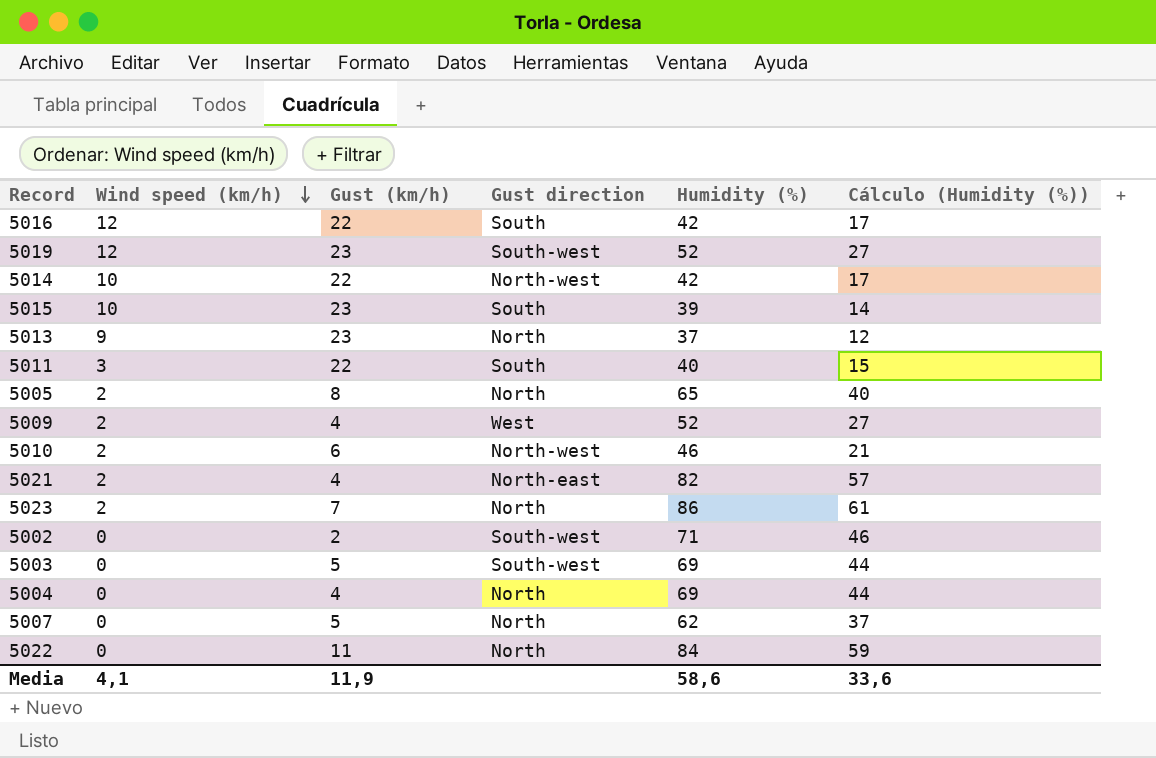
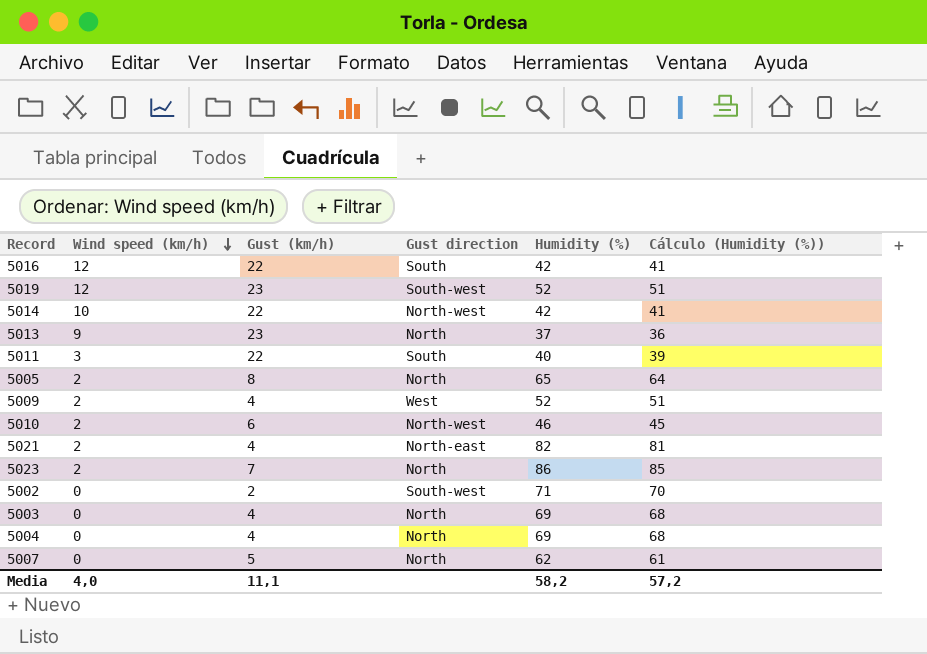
column Cálculo (Humidity (%)) | formula: [Humidity (%)] - 25 -> [Humidity (%)] - 1
row 5015: 10 | 23 | South | 39 | 14 -> none
row 5022: 0 | 11 | North | 84 | 59 -> none
5003 | Gust (km/h): 5 -> 4
5003 | Gust direction: South-west -> North
Media | Wind speed (km/h): 4,1 -> 4,0
Media | Gust (km/h): 11,9 -> 11,1
Media | Humidity (%): 58,6 -> 58,2
Media | Cálculo (Humidity (%)): 33,6 -> 57,2

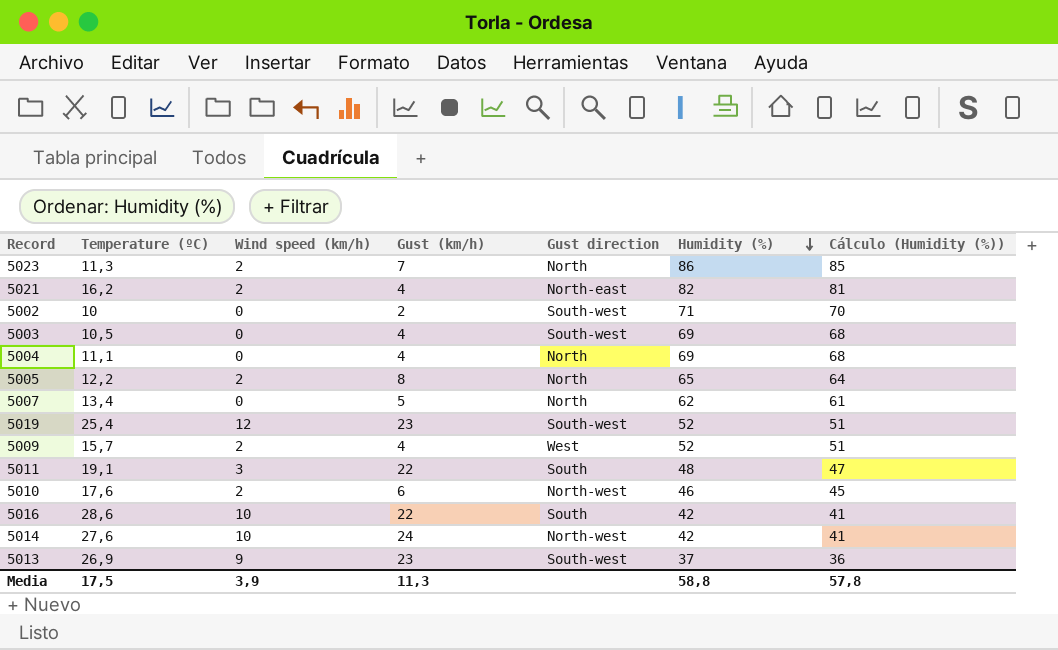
row order: Wind speed (km/h) descending -> Humidity (%) descending
column Temperature (ºC) | position: none -> 2
5003 | Gust direction: North -> South-west
5011 | Humidity (%): 40 -> 48
5011 | Cálculo (Humidity (%)): 39 -> 47
5016 | Wind speed (km/h): 12 -> 10
5014 | Gust (km/h): 22 -> 24
5013 | Gust direction: North -> South-west
Media | Wind speed (km/h): 4,0 -> 3,9
Media | Gust (km/h): 11,1 -> 11,3
Media | Humidity (%): 58,2 -> 58,8
Media | Cálculo (Humidity (%)): 57,2 -> 57,8

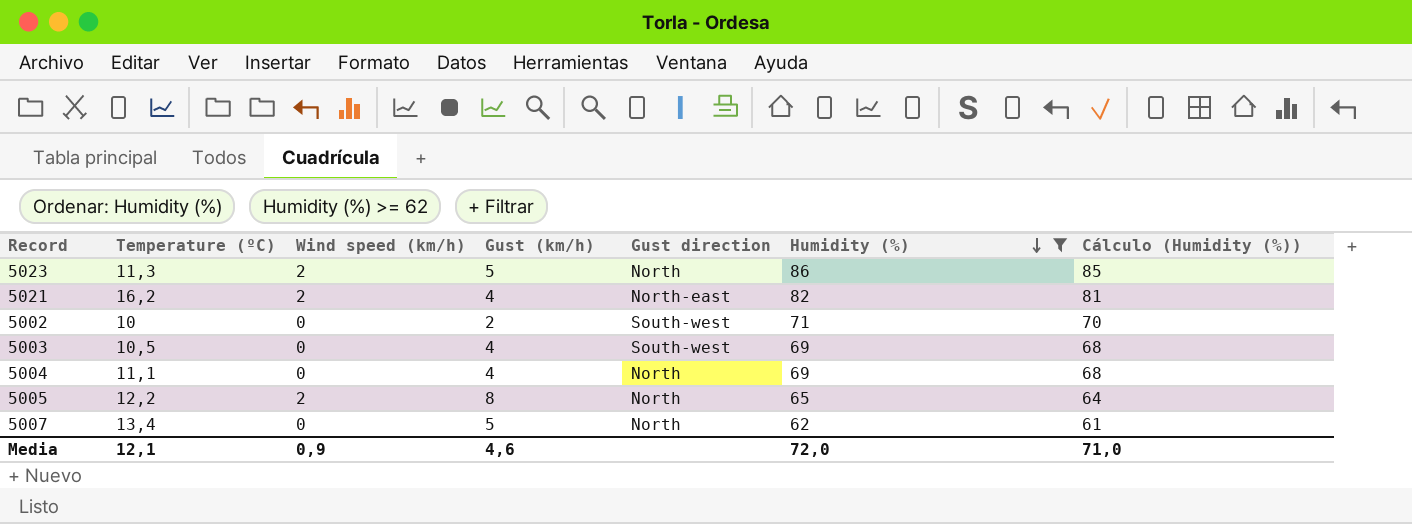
filter: none -> Humidity (%) >= 62
5023 | Gust (km/h): 7 -> 5
Media | Temperature (ºC): 17,5 -> 12,1
Media | Wind speed (km/h): 3,9 -> 0,9
Media | Gust (km/h): 11,3 -> 4,6
Media | Humidity (%): 58,8 -> 72,0
Media | Cálculo (Humidity (%)): 57,8 -> 71,0

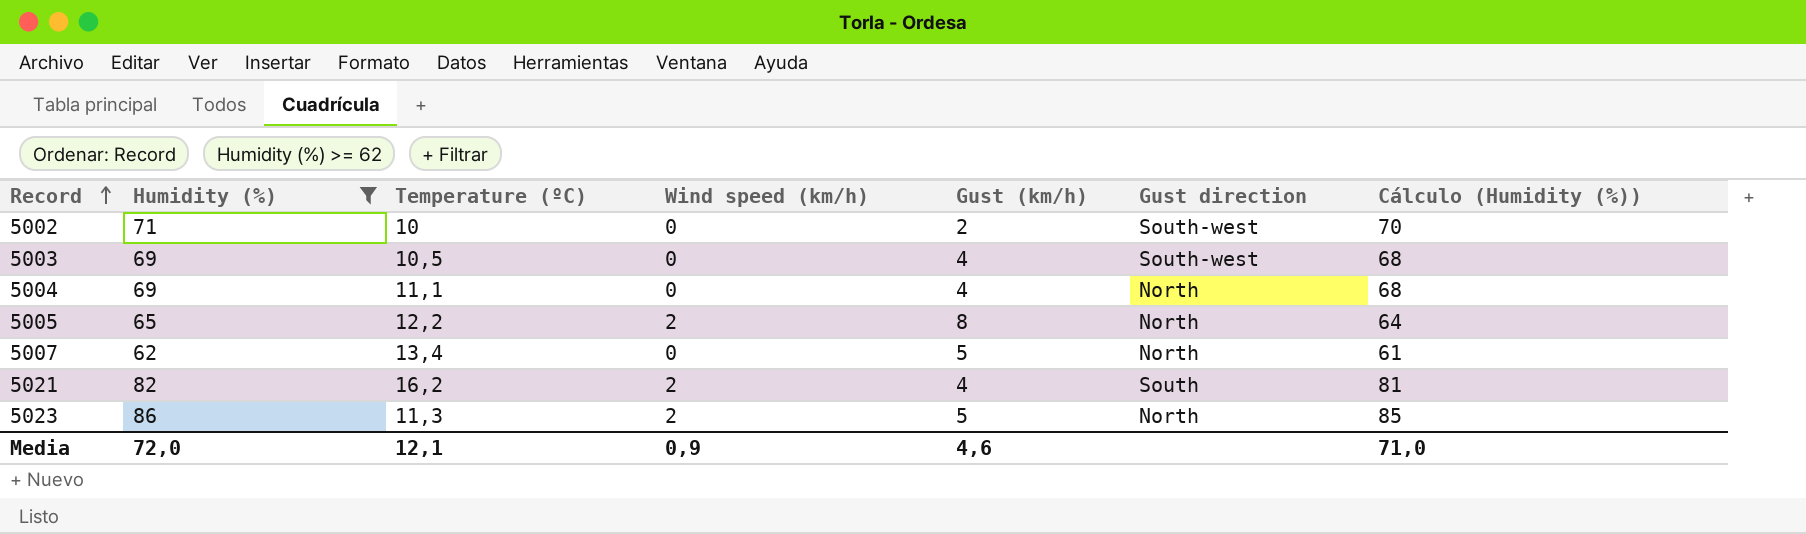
row order: Humidity (%) descending -> Record ascending
column Humidity (%) | position: 6 -> 2
5021 | Gust direction: North-east -> South

